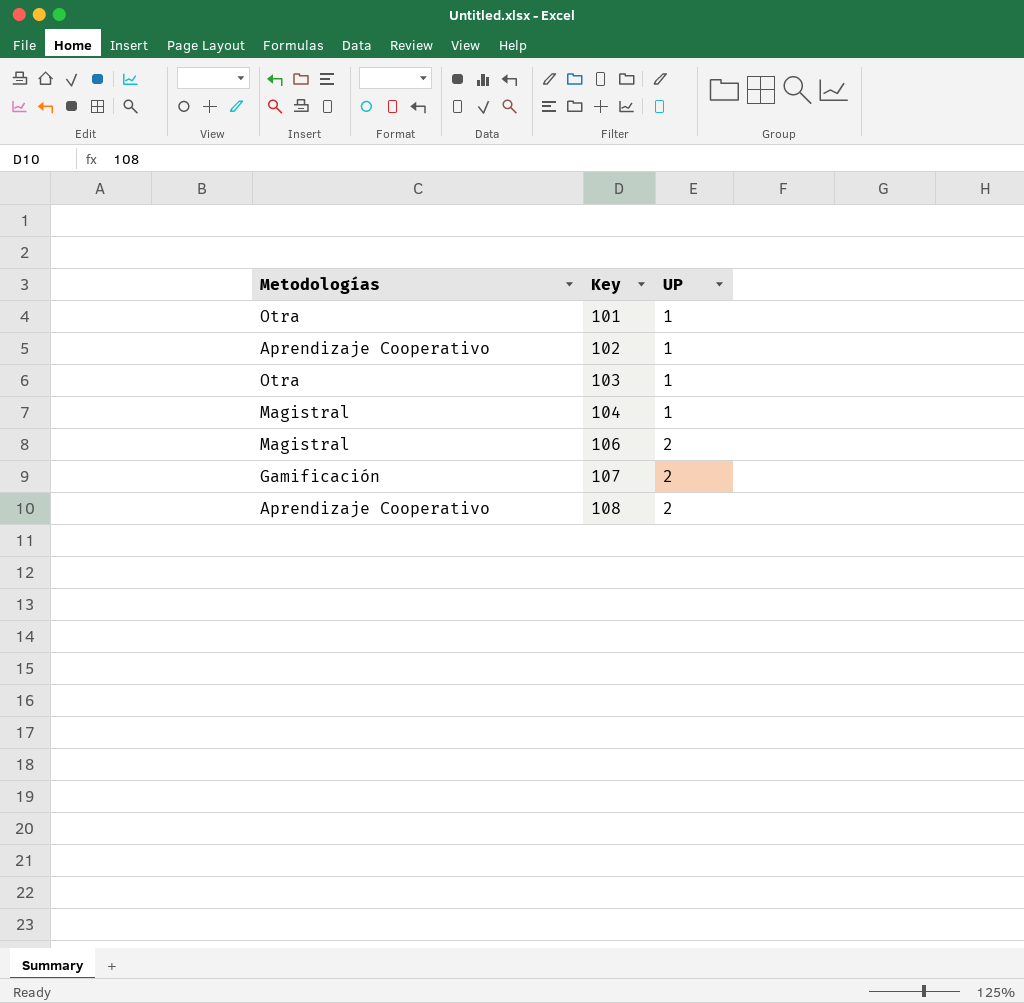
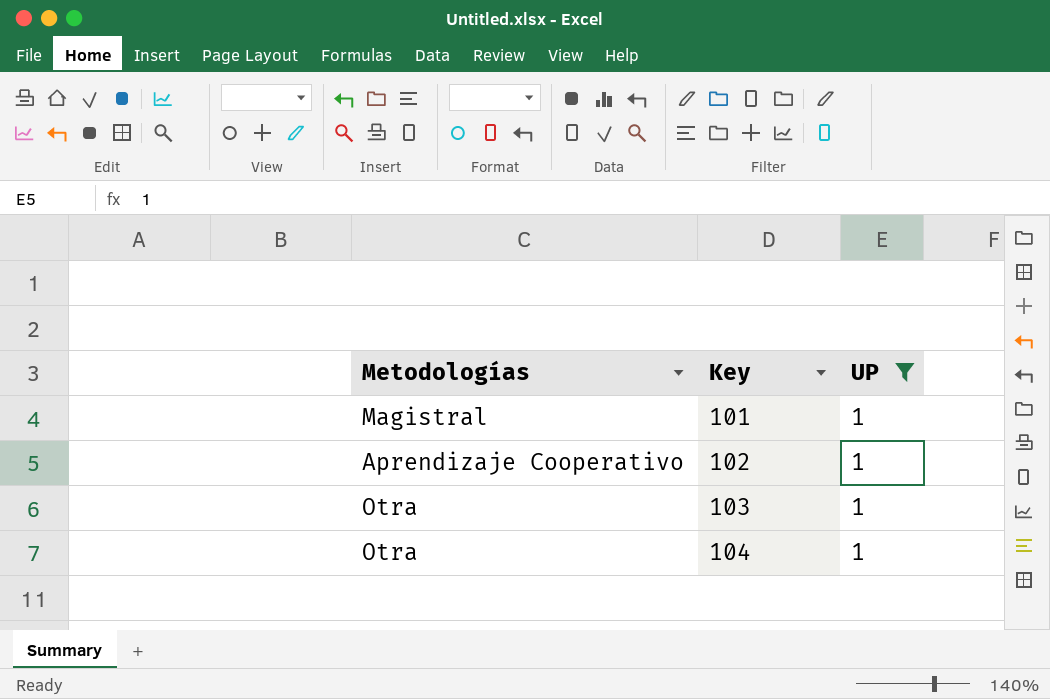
filter: none -> UP = 1
101 | Metodologías: Otra -> Magistral
104 | Metodologías: Magistral -> Otra

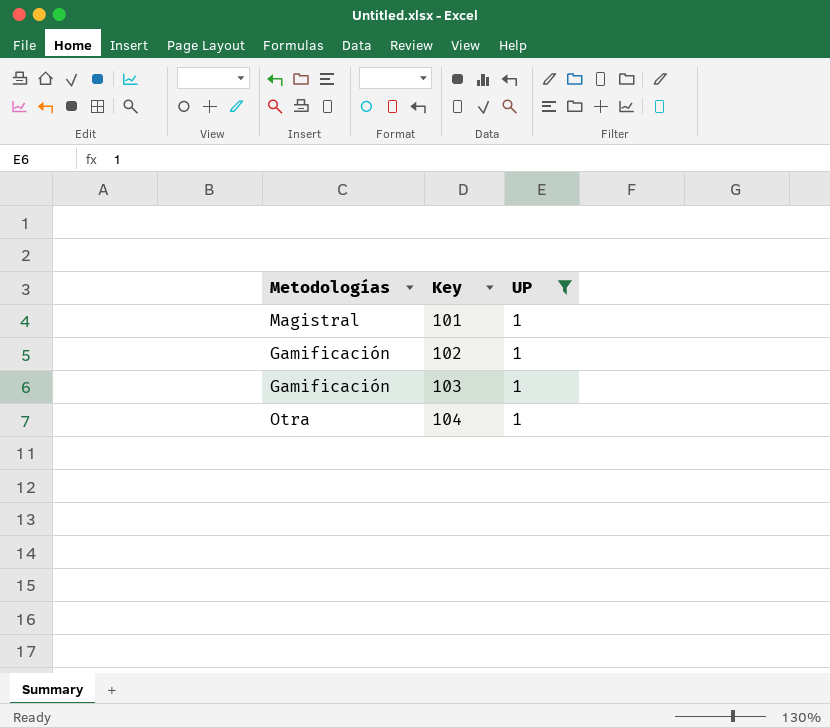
102 | Metodologías: Aprendizaje Cooperativo -> Gamificación
103 | Metodologías: Otra -> Gamificación

